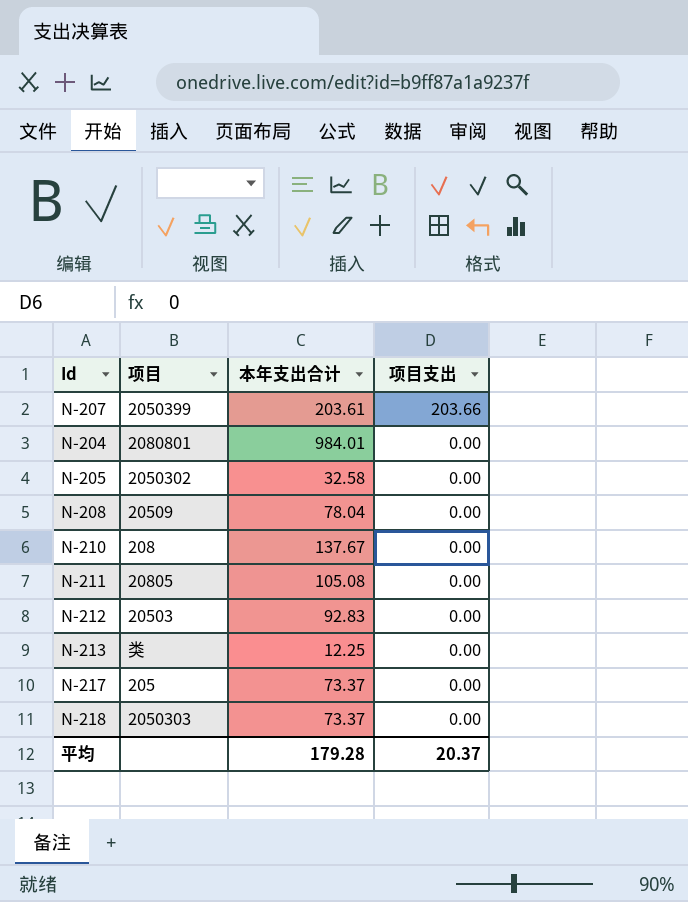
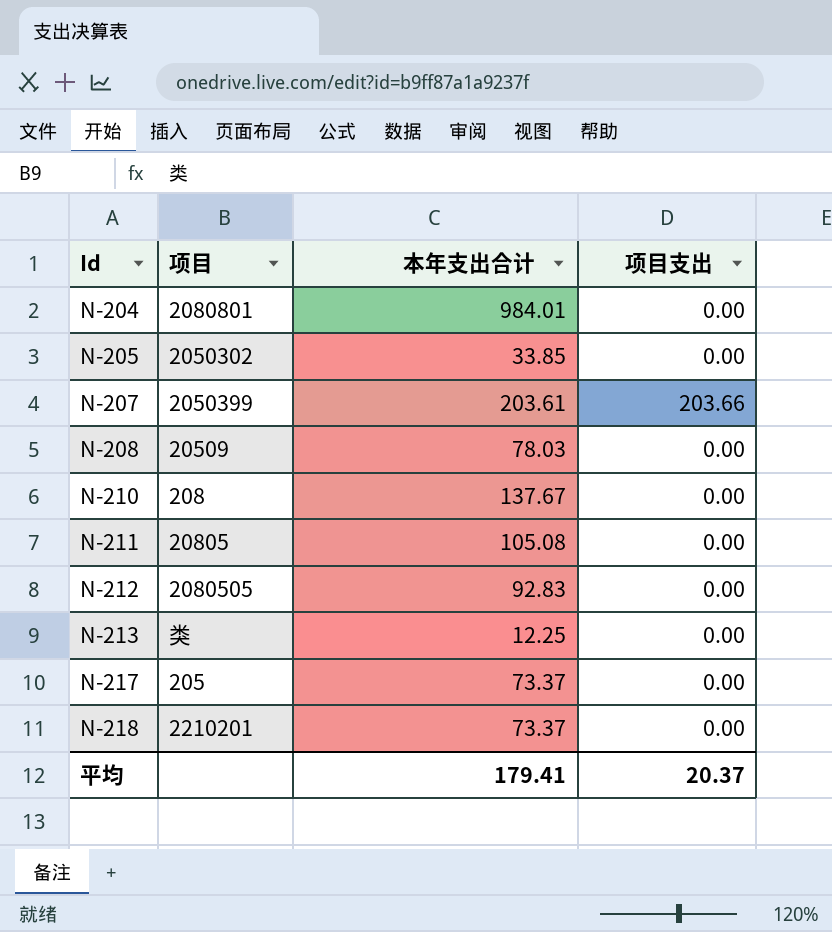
row order: 项目支出 descending -> Id ascending
N-205 | 本年支出合计: 32.58 -> 33.85
N-208 | 本年支出合计: 78.04 -> 78.03
N-212 | 项目: 20503 -> 2080505
N-218 | 项目: 2050303 -> 2210201
平均 | 本年支出合计: 179.28 -> 179.41

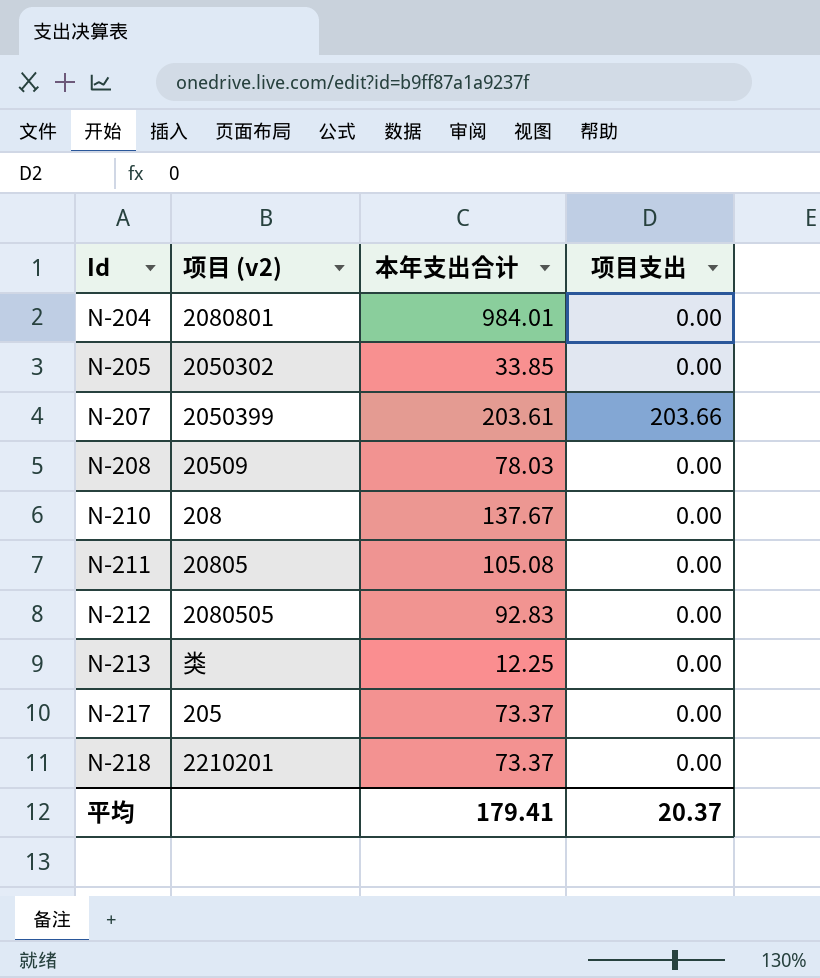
column name: 项目 -> 项目 (v2)

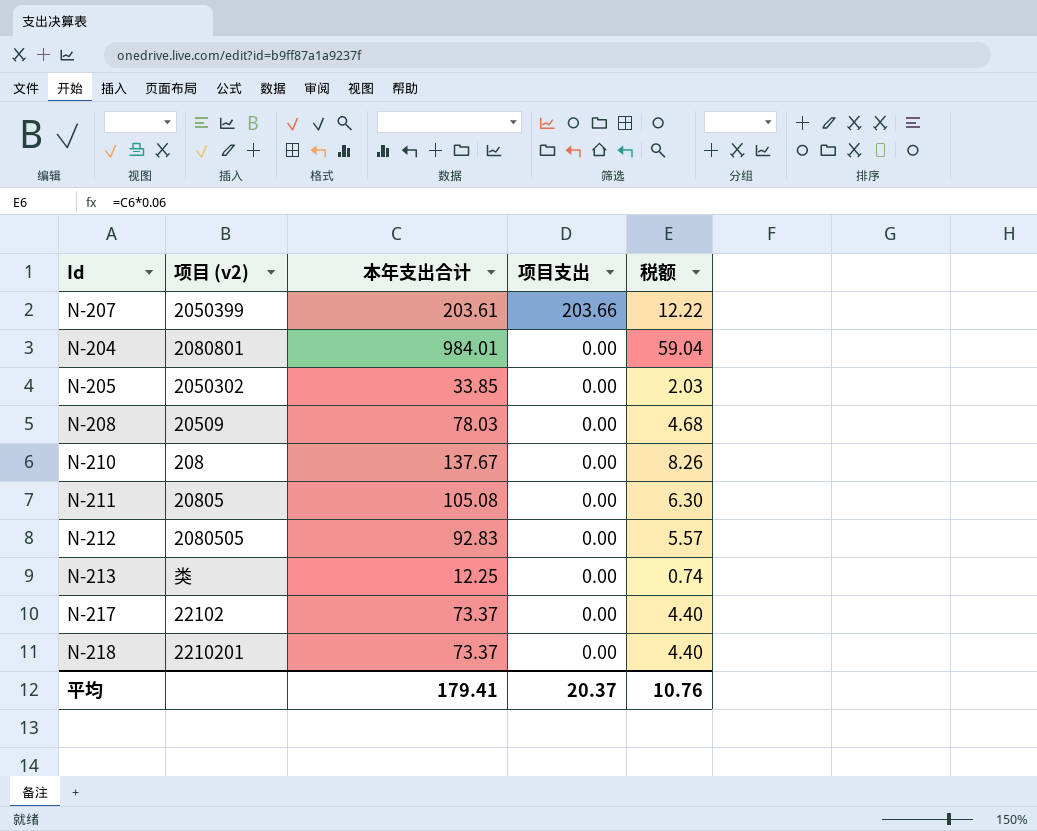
row order: Id ascending -> 项目支出 descending
column 税额 | formula: none -> [本年支出合计] * 0.06
N-217 | 项目 (v2): 205 -> 22102

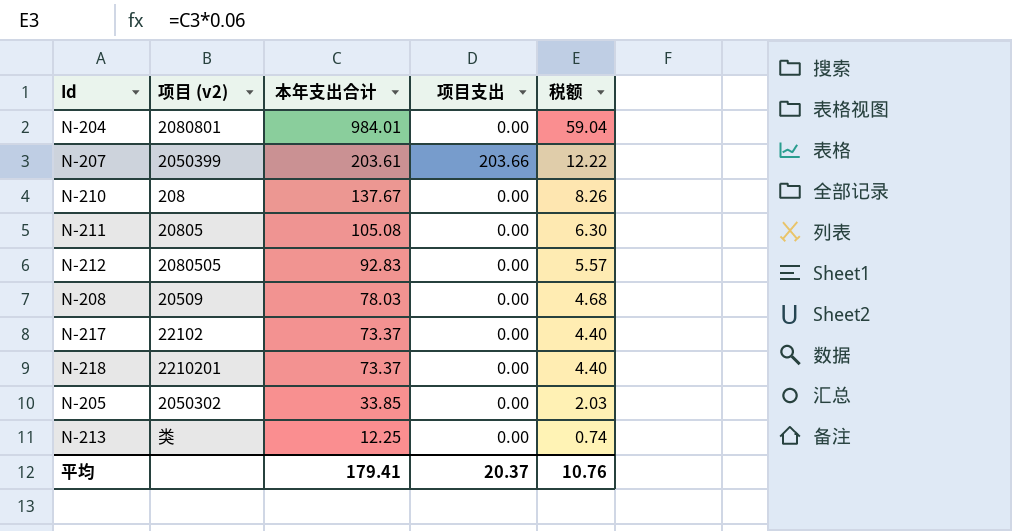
row order: 项目支出 descending -> 本年支出合计 descending

